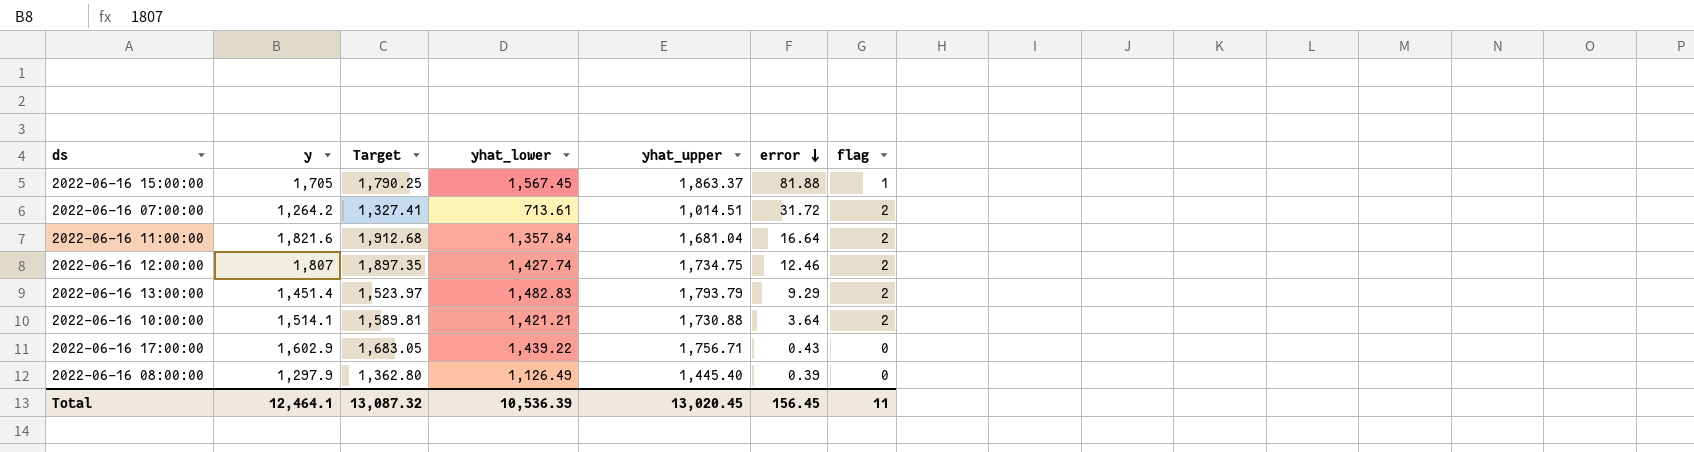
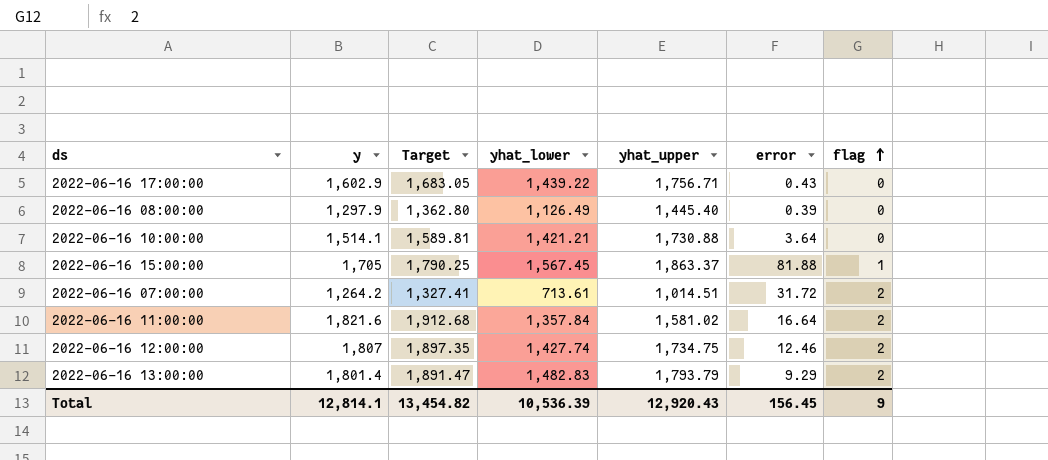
row order: error descending -> flag ascending
2022-06-16 10:00:00 | flag: 2 -> 0
2022-06-16 11:00:00 | yhat_upper: 1,681.04 -> 1,581.02
2022-06-16 13:00:00 | y: 1,451.4 -> 1,801.4
2022-06-16 13:00:00 | Target: 1,523.97 -> 1,891.47
Total | y: 12,464.1 -> 12,814.1
Total | Target: 13,087.32 -> 13,454.82
Total | yhat_upper: 13,020.45 -> 12,920.43
Total | flag: 11 -> 9

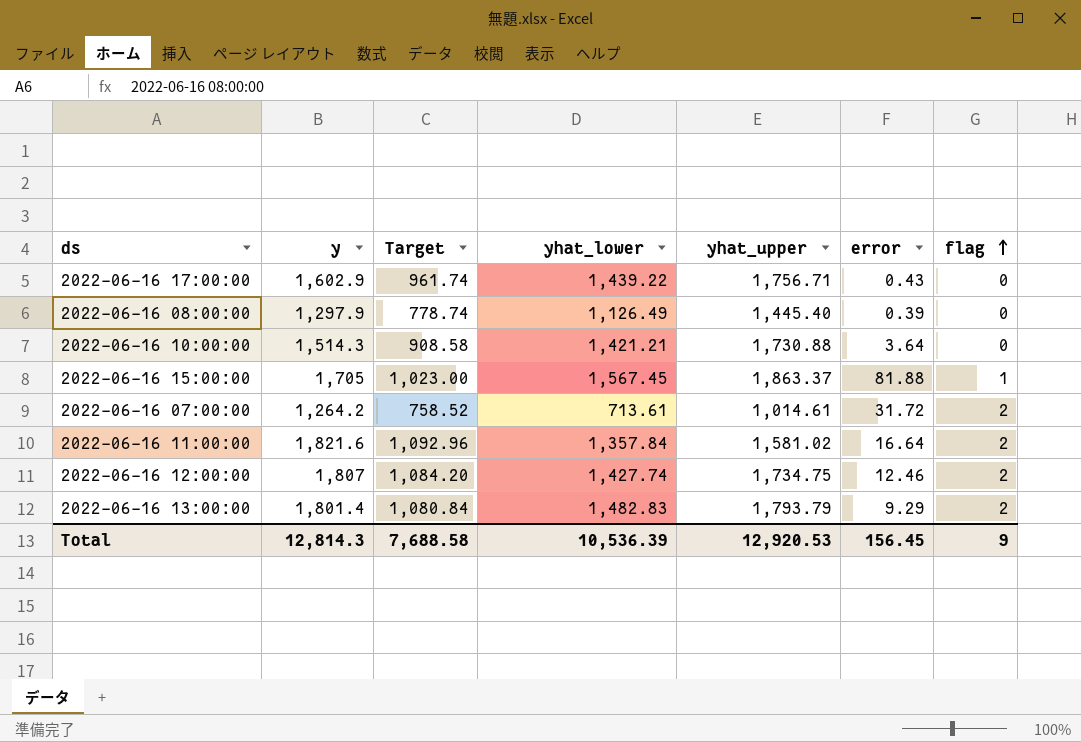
column Target | formula: [y] * 1.05 -> [y] * 0.6
2022-06-16 10:00:00 | y: 1,514.1 -> 1,514.3
2022-06-16 07:00:00 | yhat_upper: 1,014.51 -> 1,014.61
Total | y: 12,814.1 -> 12,814.3
Total | Target: 13,454.82 -> 7,688.58
Total | yhat_upper: 12,920.43 -> 12,920.53

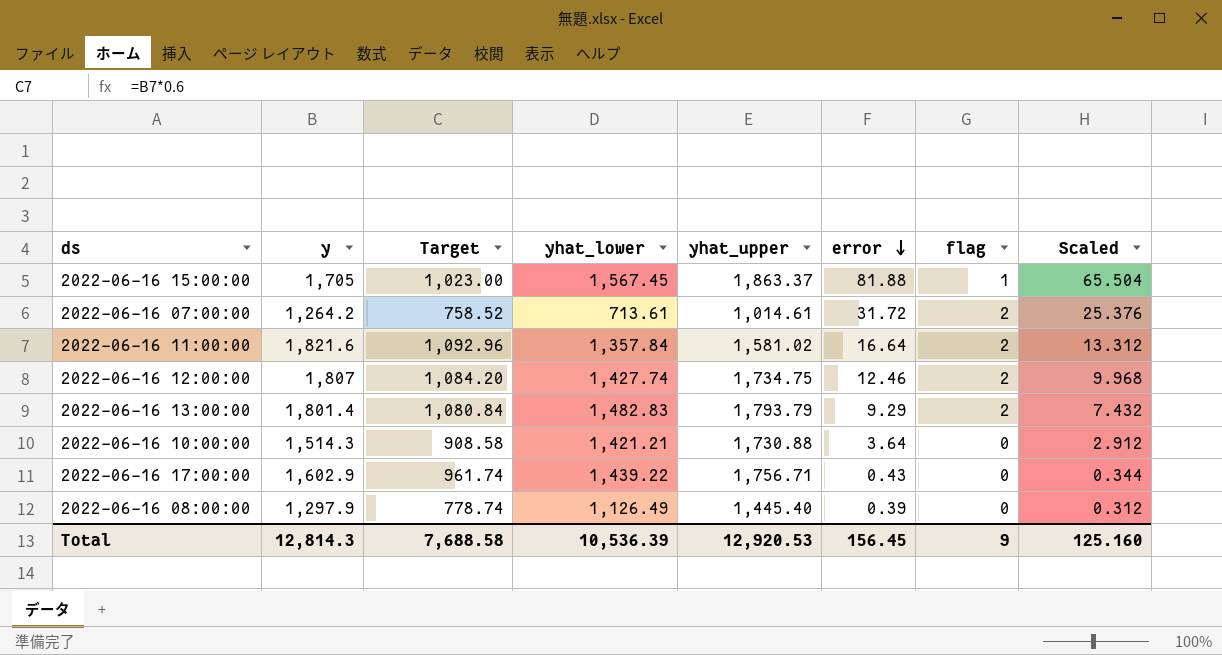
row order: flag ascending -> error descending
column Scaled | formula: none -> [error] * 0.8

